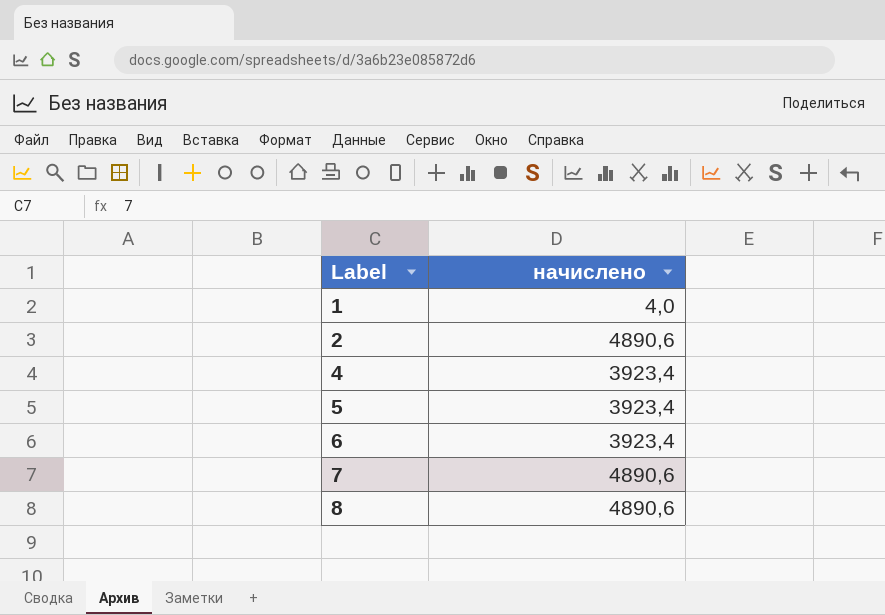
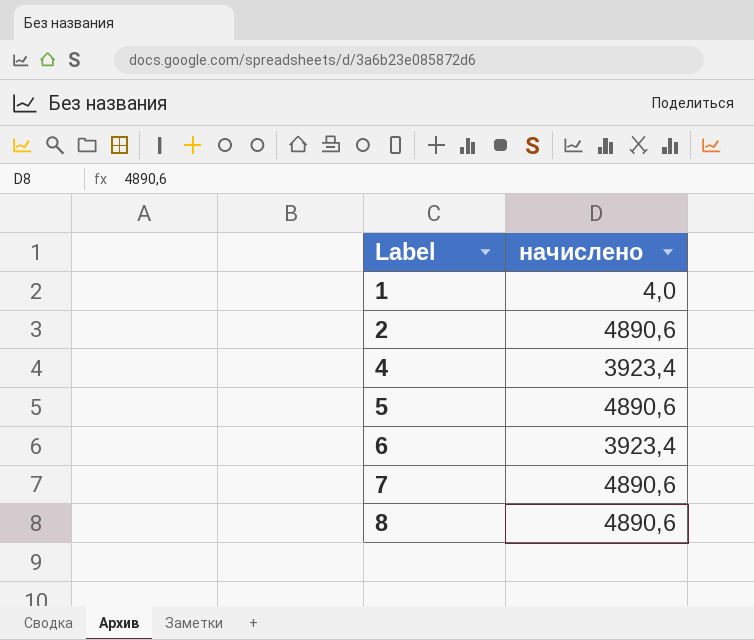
5 | начислено: 3923,4 -> 4890,6

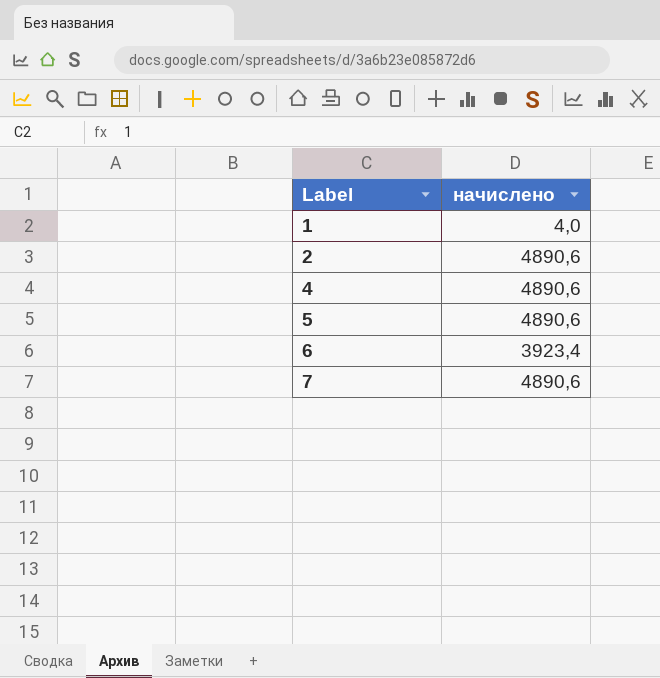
row 8: 4890,6 -> none
4 | начислено: 3923,4 -> 4890,6

